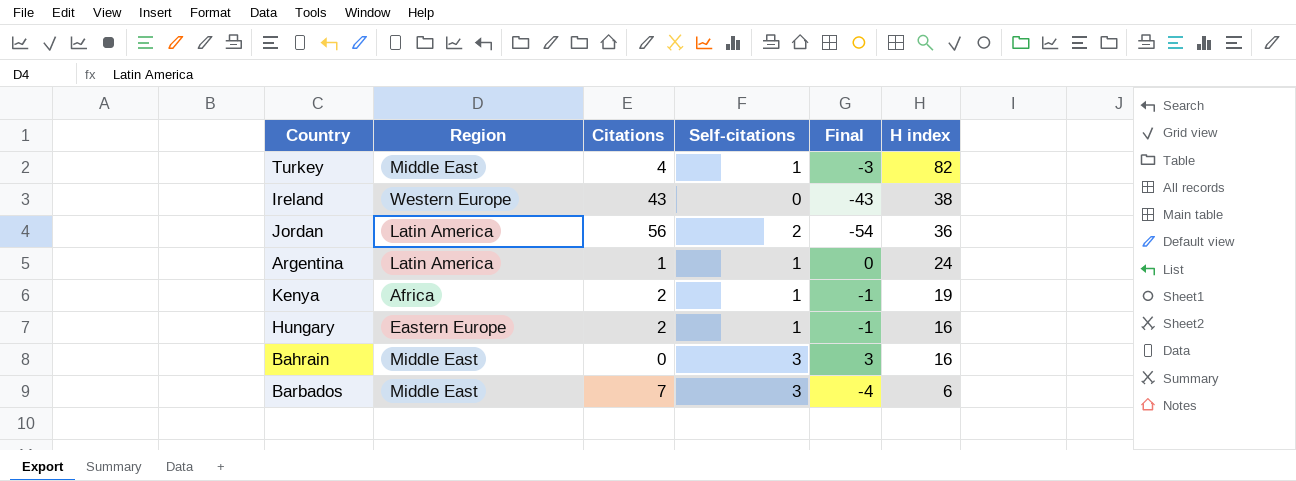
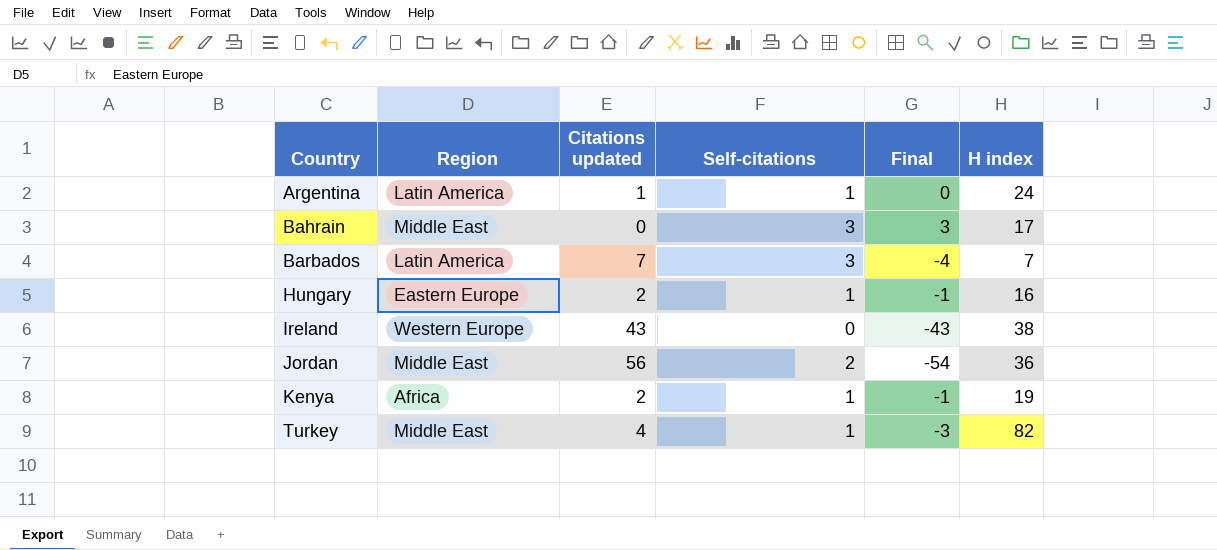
row order: H index descending -> Country ascending
column name: Citations -> Citations updated
Bahrain | H index: 16 -> 17
Barbados | Region: Middle East -> Latin America
Barbados | H index: 6 -> 7
Jordan | Region: Latin America -> Middle East

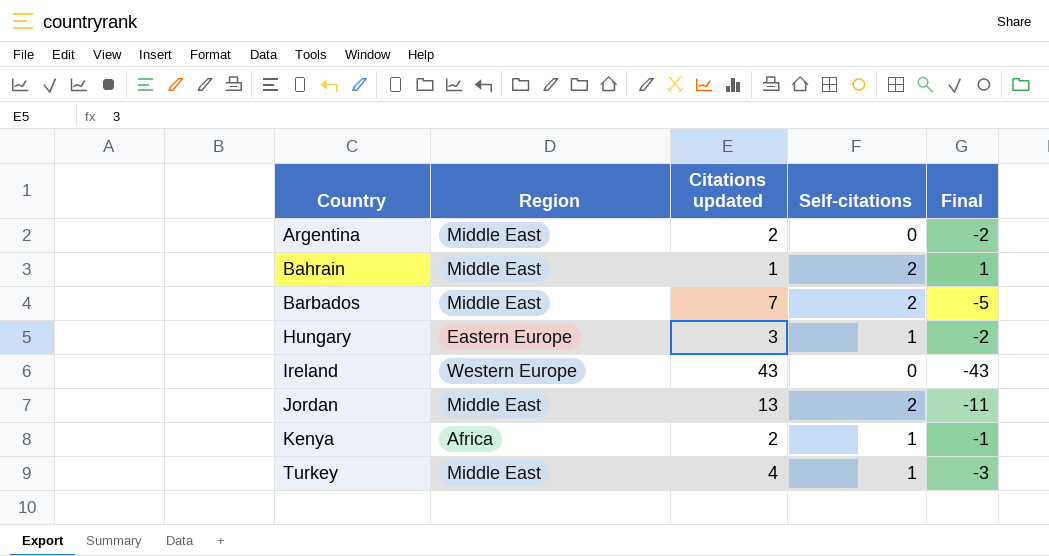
column H index | position: 6 -> none
Argentina | Region: Latin America -> Middle East
Argentina | Citations updated: 1 -> 2
Argentina | Self-citations: 1 -> 0
Argentina | Final: 0 -> -2
Bahrain | Citations updated: 0 -> 1
Bahrain | Self-citations: 3 -> 2
Bahrain | Final: 3 -> 1
Barbados | Region: Latin America -> Middle East
Barbados | Self-citations: 3 -> 2
Barbados | Final: -4 -> -5
Hungary | Citations updated: 2 -> 3
Hungary | Final: -1 -> -2
Jordan | Citations updated: 56 -> 13
Jordan | Final: -54 -> -11

